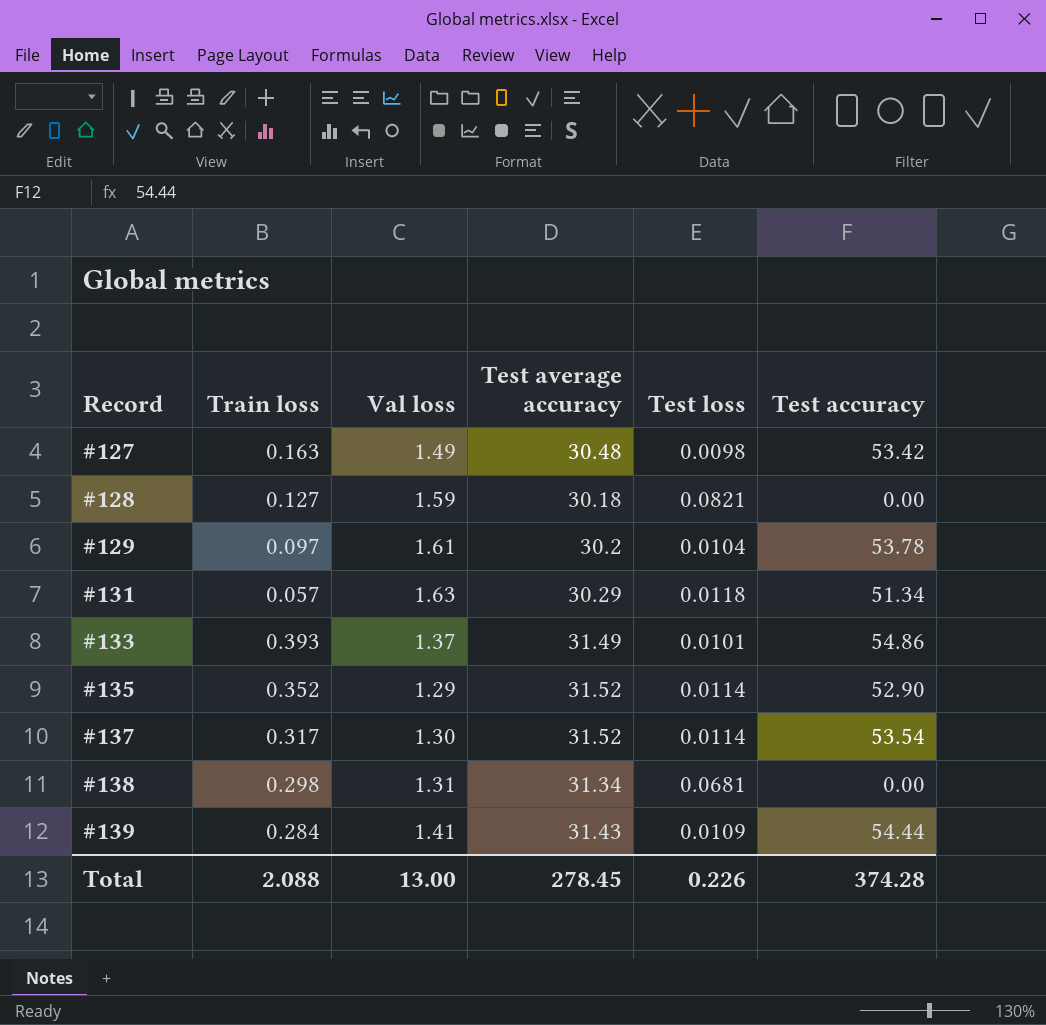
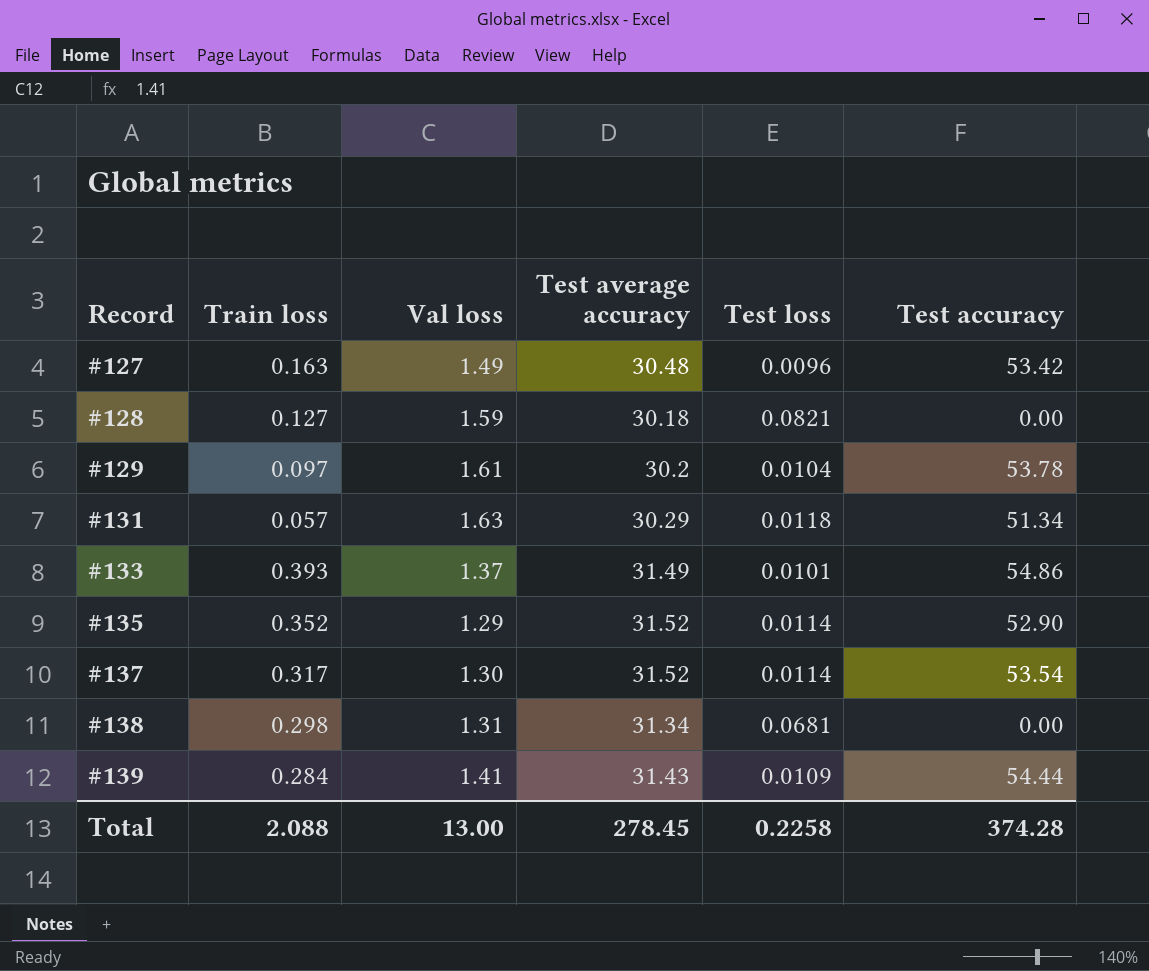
#127 | Test loss: 0.0098 -> 0.0096
Total | Test loss: 0.226 -> 0.2258

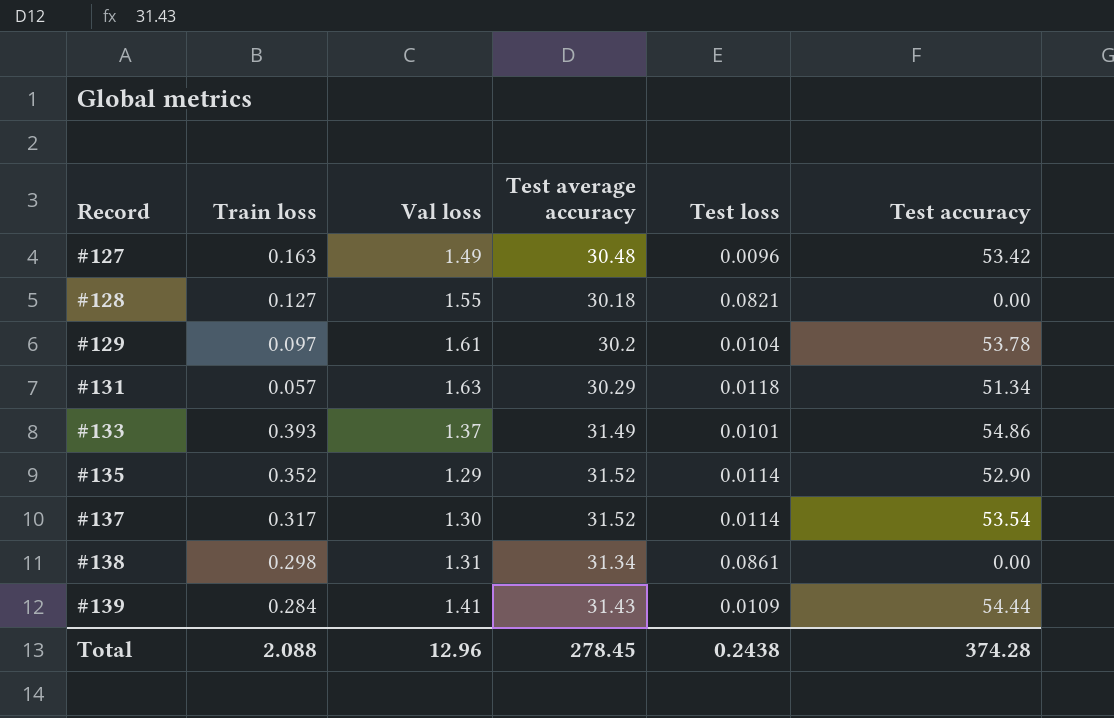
#128 | Val loss: 1.59 -> 1.55
#138 | Test loss: 0.0681 -> 0.0861
Total | Val loss: 13.00 -> 12.96
Total | Test loss: 0.2258 -> 0.2438

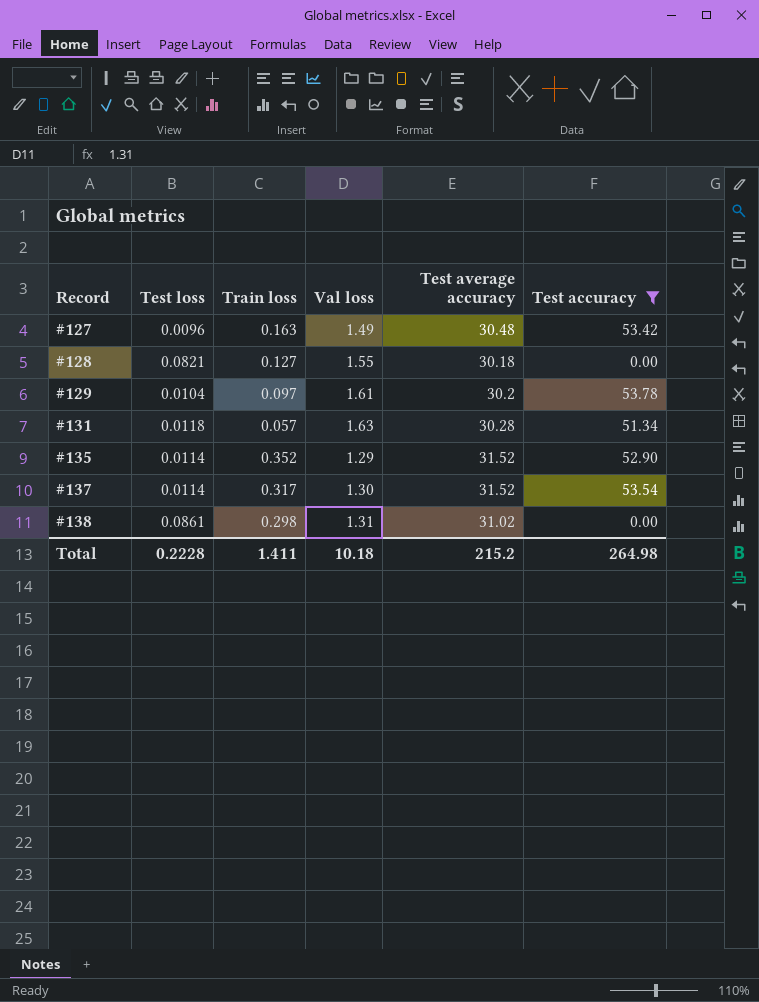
filter: none -> Test accuracy <= 53.78
column Test loss | position: 5 -> 2
#131 | Test average accuracy: 30.29 -> 30.28
#138 | Test average accuracy: 31.34 -> 31.02
Total | Test loss: 0.2438 -> 0.2228
Total | Train loss: 2.088 -> 1.411
Total | Val loss: 12.96 -> 10.18
Total | Test average accuracy: 278.45 -> 215.2
Total | Test accuracy: 374.28 -> 264.98

